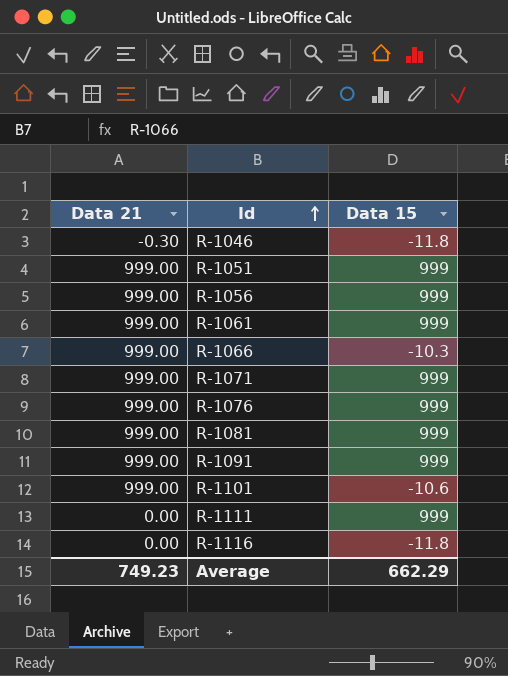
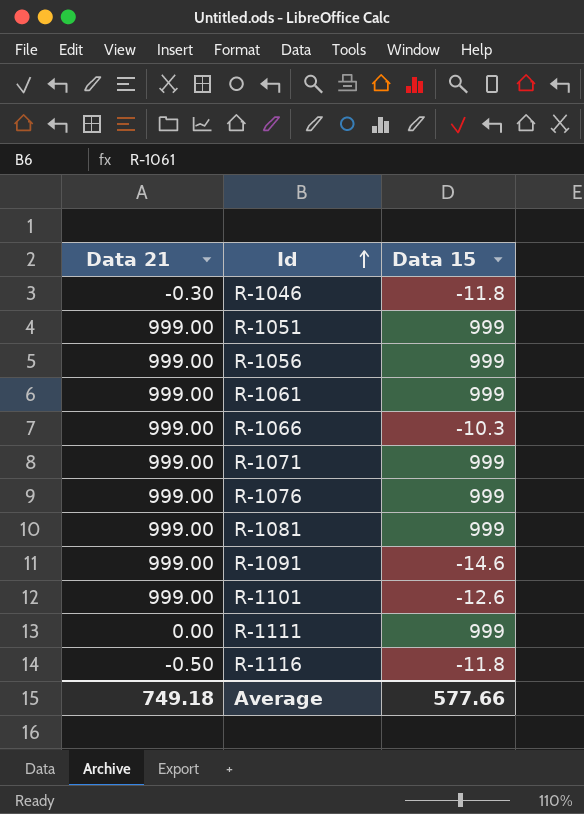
R-1091 | Data 15: 999 -> -14.6
R-1101 | Data 15: -10.6 -> -12.6
R-1116 | Data 21: 0.00 -> -0.50
Average | Data 21: 749.23 -> 749.18
Average | Data 15: 662.29 -> 577.66

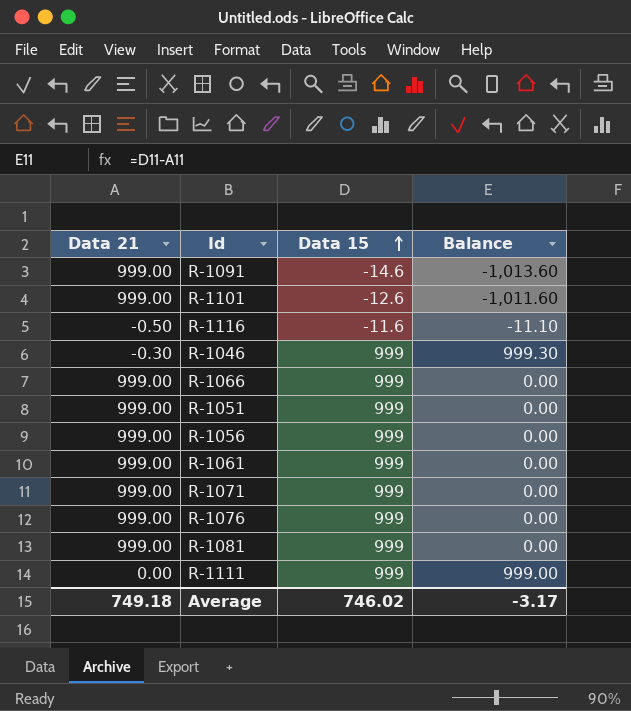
row order: Id ascending -> Data 15 ascending
column Balance | formula: none -> [Data 15] - [Data 21]
R-1116 | Data 15: -11.8 -> -11.6
R-1046 | Data 15: -11.8 -> 999
R-1066 | Data 15: -10.3 -> 999
Average | Data 15: 577.66 -> 746.02

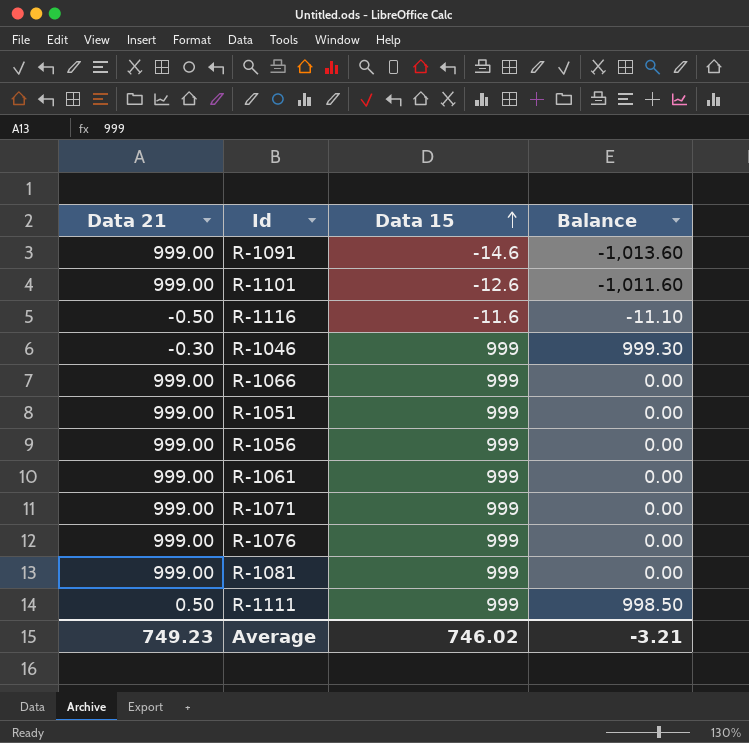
R-1111 | Data 21: 0.00 -> 0.50
R-1111 | Balance: 999.00 -> 998.50
Average | Data 21: 749.18 -> 749.23
Average | Balance: -3.17 -> -3.21

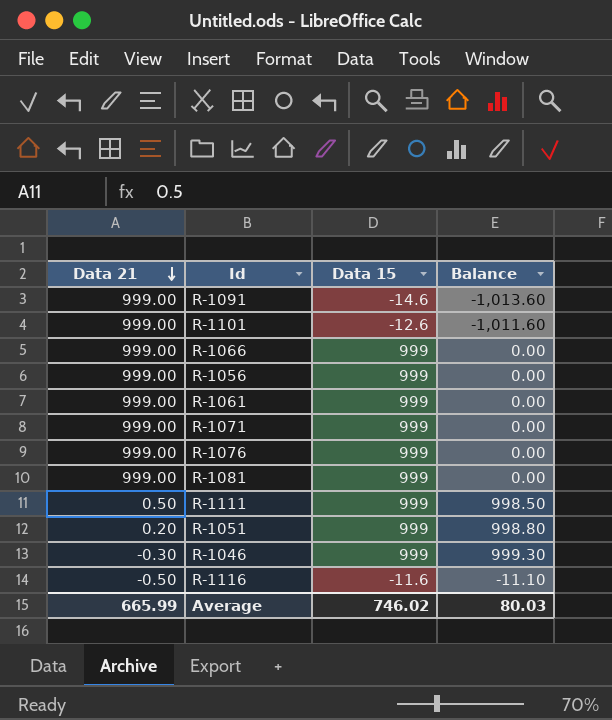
row order: Data 15 ascending -> Data 21 descending
R-1051 | Data 21: 999.00 -> 0.20
R-1051 | Balance: 0.00 -> 998.80
Average | Data 21: 749.23 -> 665.99
Average | Balance: -3.21 -> 80.03

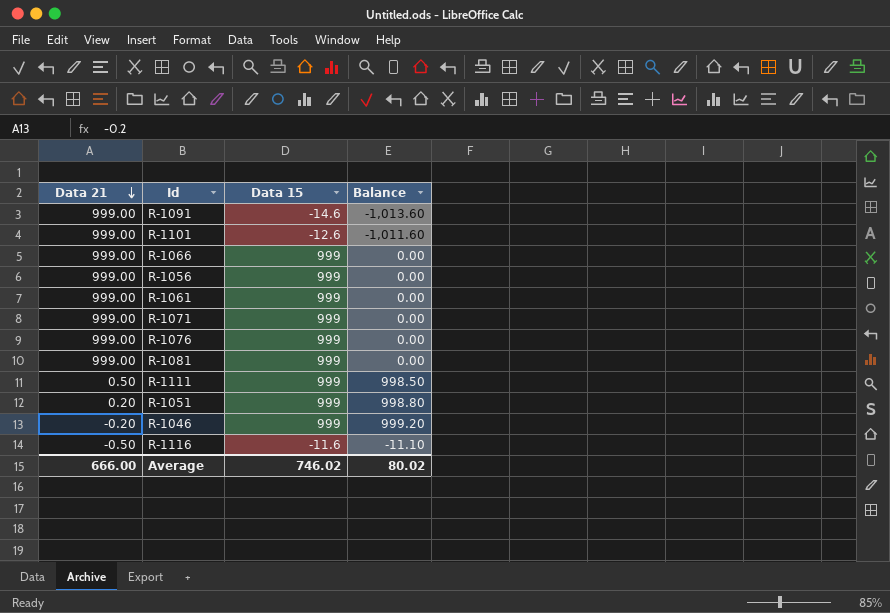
R-1046 | Data 21: -0.30 -> -0.20
R-1046 | Balance: 999.30 -> 999.20
Average | Data 21: 665.99 -> 666.00
Average | Balance: 80.03 -> 80.02

